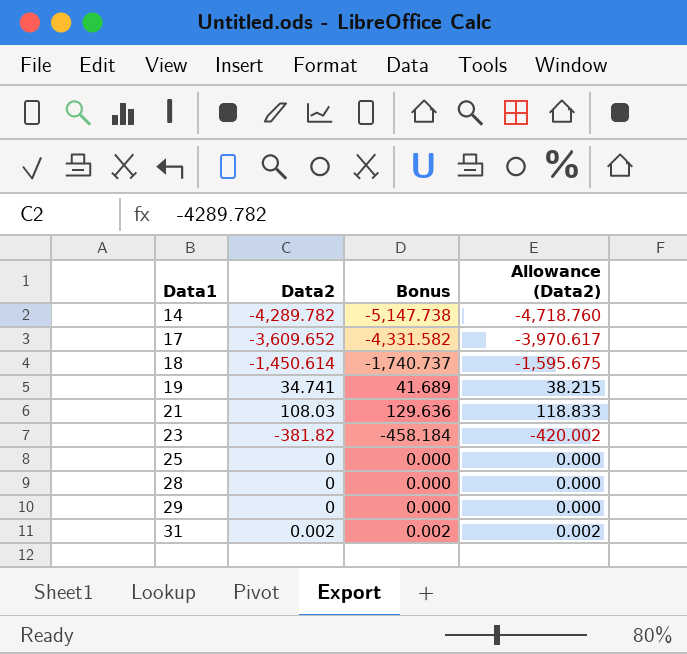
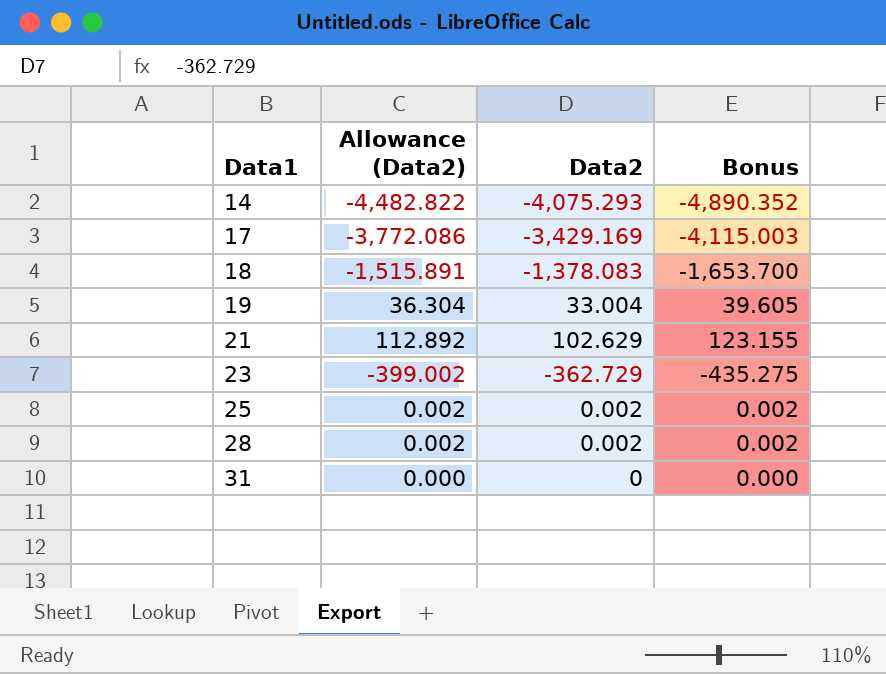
column Allowance (Data2) | position: 4 -> 2
row 29: 0 | 0.000 | 0.000 -> none
14 | Allowance (Data2): -4,718.760 -> -4,482.822
14 | Data2: -4,289.782 -> -4,075.293
14 | Bonus: -5,147.738 -> -4,890.352
17 | Allowance (Data2): -3,970.617 -> -3,772.086
17 | Data2: -3,609.652 -> -3,429.169
17 | Bonus: -4,331.582 -> -4,115.003
18 | Allowance (Data2): -1,595.675 -> -1,515.891
18 | Data2: -1,450.614 -> -1,378.083
18 | Bonus: -1,740.737 -> -1,653.700
19 | Allowance (Data2): 38.215 -> 36.304
19 | Data2: 34.741 -> 33.004
19 | Bonus: 41.689 -> 39.605
21 | Allowance (Data2): 118.833 -> 112.892
21 | Data2: 108.03 -> 102.629
21 | Bonus: 129.636 -> 123.155
23 | Allowance (Data2): -420.002 -> -399.002
23 | Data2: -381.82 -> -362.729
23 | Bonus: -458.184 -> -435.275
25 | Allowance (Data2): 0.000 -> 0.002
25 | Data2: 0 -> 0.002
25 | Bonus: 0.000 -> 0.002
28 | Allowance (Data2): 0.000 -> 0.002
28 | Data2: 0 -> 0.002
28 | Bonus: 0.000 -> 0.002
31 | Allowance (Data2): 0.002 -> 0.000
31 | Data2: 0.002 -> 0
31 | Bonus: 0.002 -> 0.000

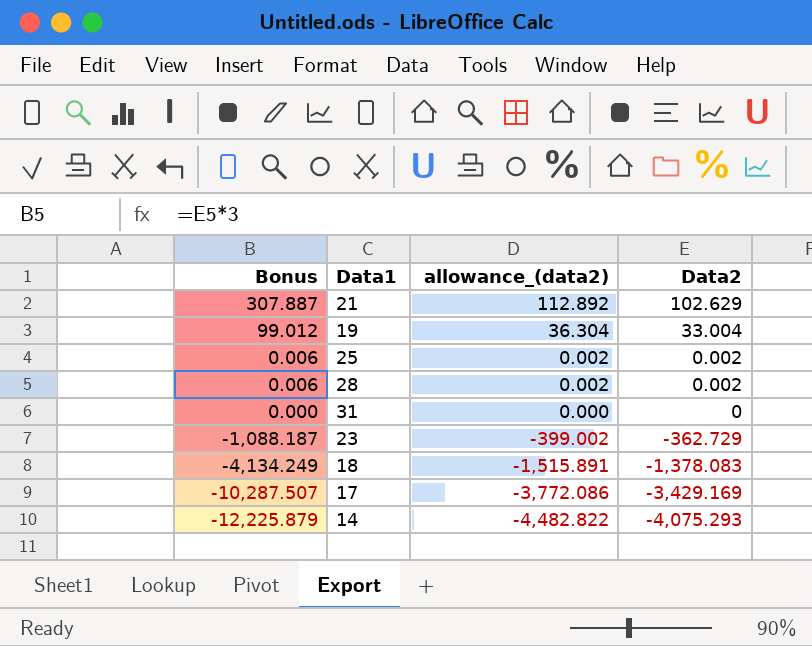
row order: Data1 ascending -> Bonus descending
column Bonus | formula: [Data2] * 1.2 -> [Data2] * 3
column Bonus | position: 4 -> 1
column name: Allowance (Data2) -> allowance_(data2)

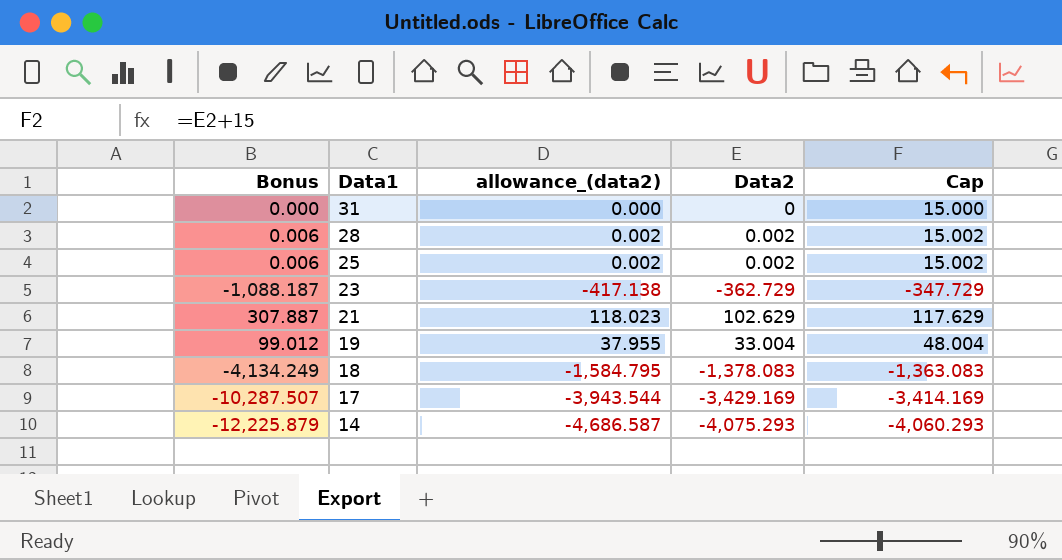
row order: Bonus descending -> Data1 descending
column allowance_(data2) | formula: [Data2] * 1.1 -> [Data2] * 1.15
column Cap | formula: none -> [Data2] + 15

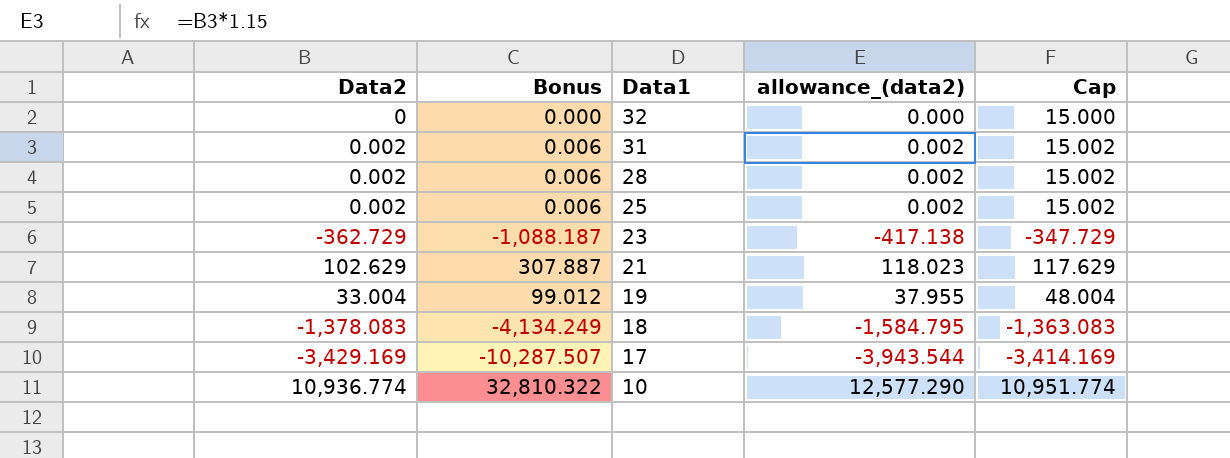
column Data2 | position: 4 -> 1
row 14: -12,225.879 | -4,686.587 | -4,075.293 | -4,060.293 -> none
row 32: none -> 0 | 0.000 | 0.000 | 15.000
31 | Data2: 0 -> 0.002
31 | Bonus: 0.000 -> 0.006
31 | allowance_(data2): 0.000 -> 0.002
31 | Cap: 15.000 -> 15.002
row 10: none -> 10,936.774 | 32,810.322 | 12,577.290 | 10,951.774

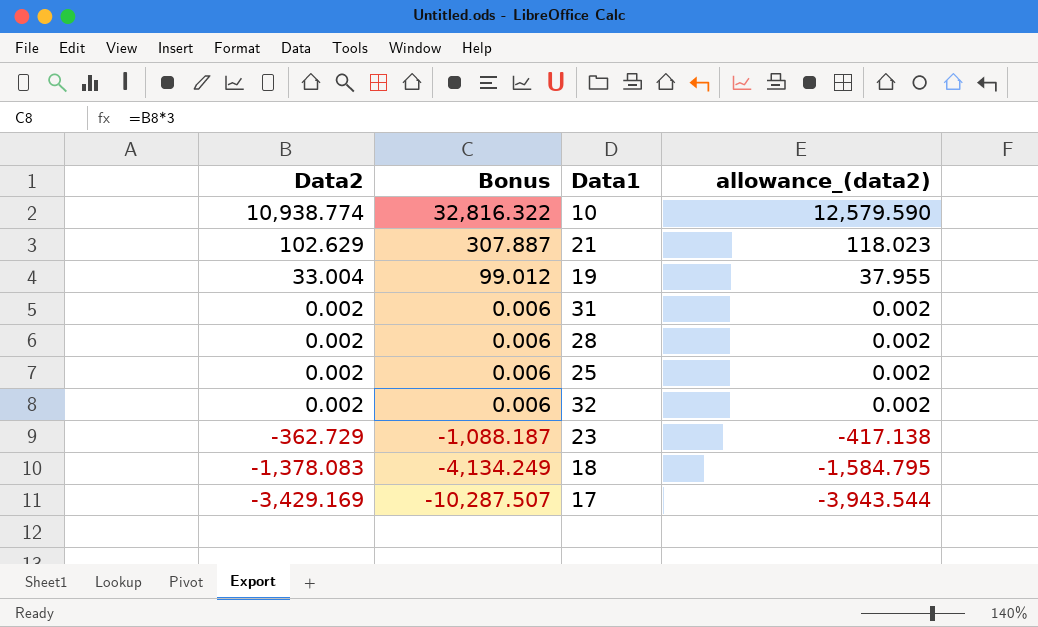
row order: Data1 descending -> Data2 descending
column Cap | formula: [Data2] + 15 -> none
10 | Data2: 10,936.774 -> 10,938.774
10 | Bonus: 32,810.322 -> 32,816.322
10 | allowance_(data2): 12,577.290 -> 12,579.590
32 | Data2: 0 -> 0.002
32 | Bonus: 0.000 -> 0.006
32 | allowance_(data2): 0.000 -> 0.002

